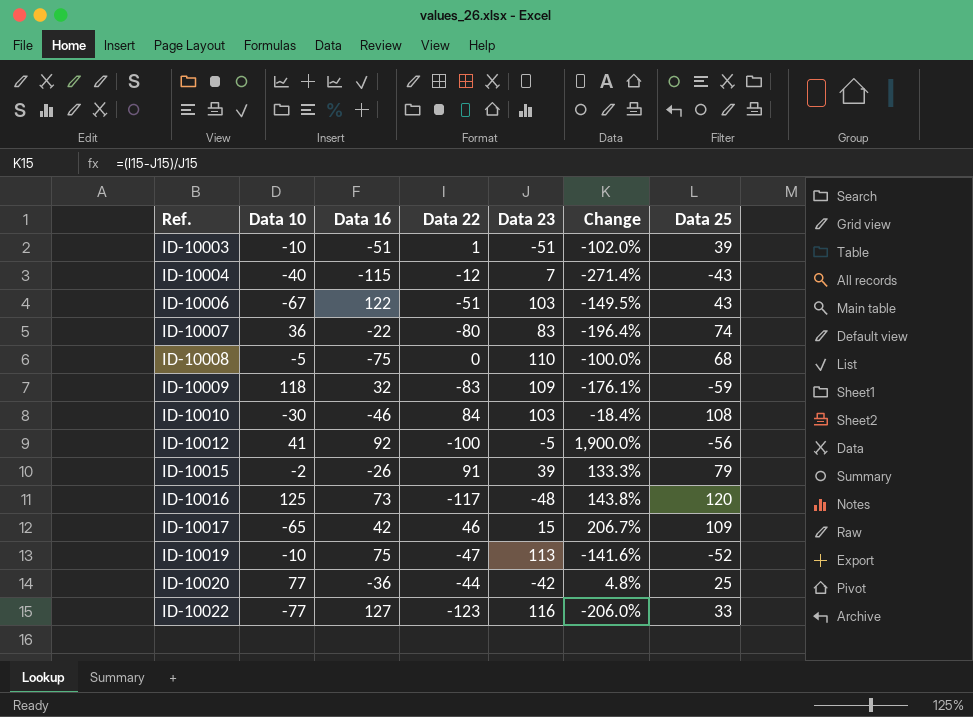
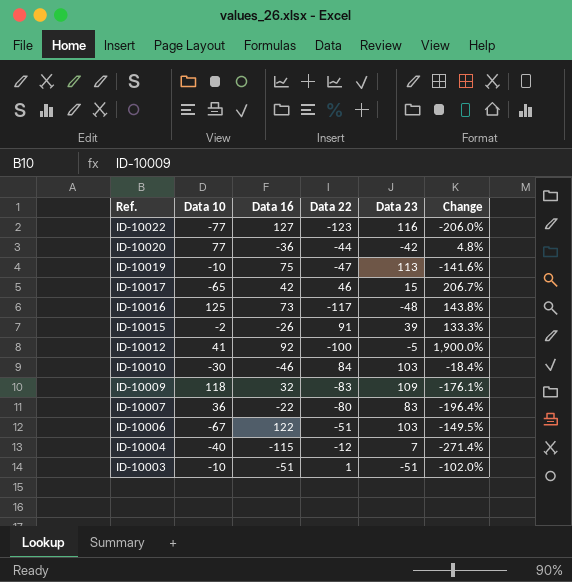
row order: Ref. ascending -> Ref. descending
column Data 25 | position: 7 -> none
row ID-10008: -5 | -75 | 0 | 110 | -100.0% | 68 -> none

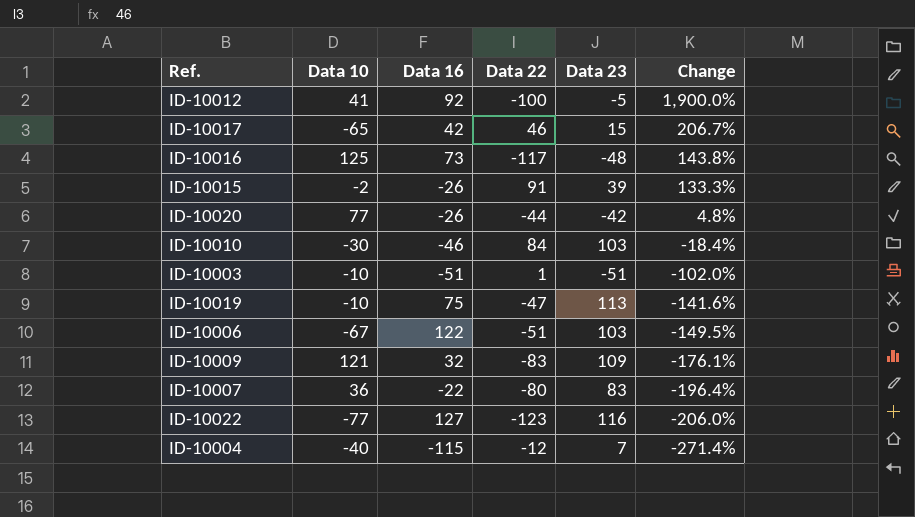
row order: Ref. descending -> Change descending
ID-10020 | Data 16: -36 -> -26
ID-10009 | Data 10: 118 -> 121

